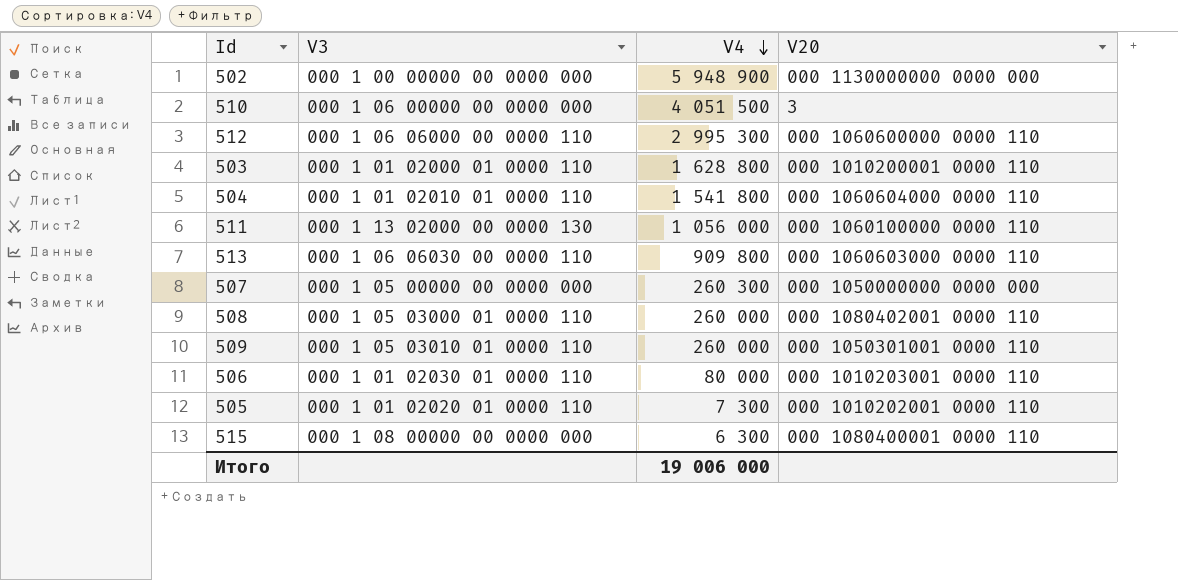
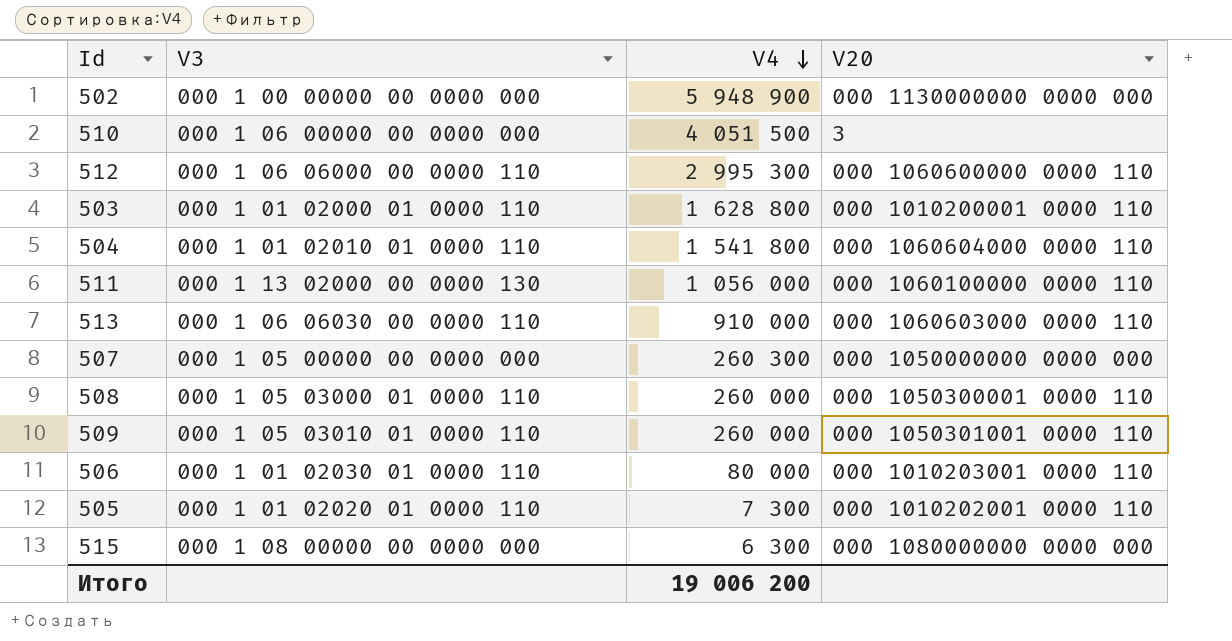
513 | V4: 909 800 -> 910 000
508 | V20: 000 1080402001 0000 110 -> 000 1050300001 0000 110
515 | V20: 000 1080400001 0000 110 -> 000 1080000000 0000 000
Итого | V4: 19 006 000 -> 19 006 200

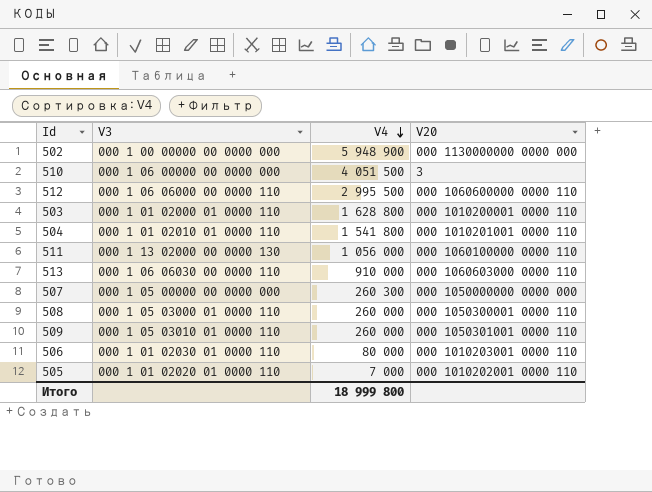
row 515: 000 1 08 00000 00 0000 000 | 6 300 | 000 1080000000 0000 000 -> none
512 | V4: 2 995 300 -> 2 995 500
504 | V20: 000 1060604000 0000 110 -> 000 1010201001 0000 110
505 | V4: 7 300 -> 7 000
Итого | V4: 19 006 200 -> 18 999 800

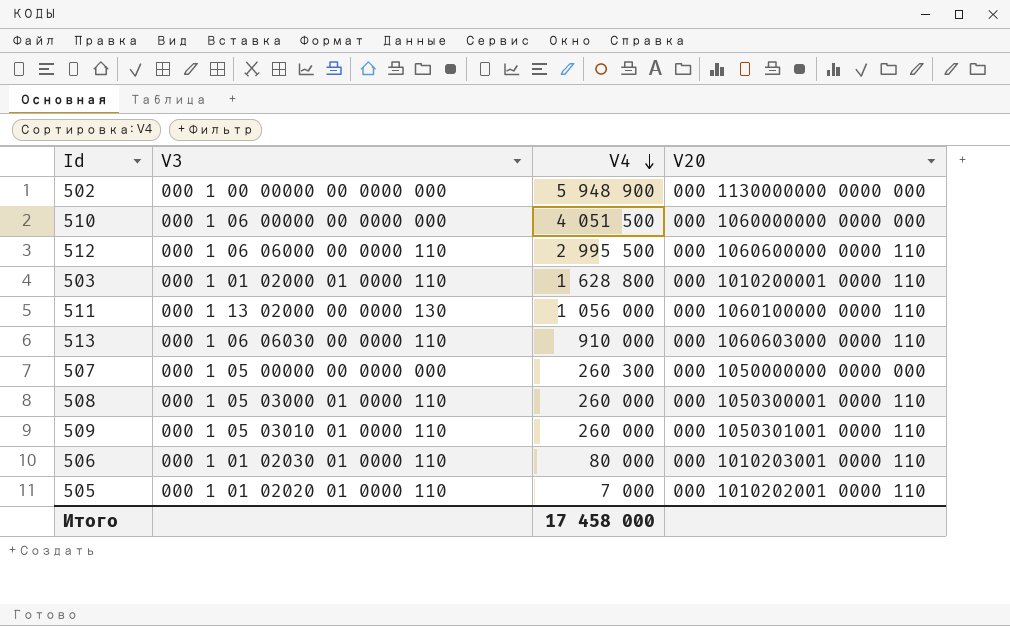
row 504: 000 1 01 02010 01 0000 110 | 1 541 800 | 000 1010201001 0000 110 -> none
510 | V20: 3 -> 000 1060000000 0000 000
Итого | V4: 18 999 800 -> 17 458 000

